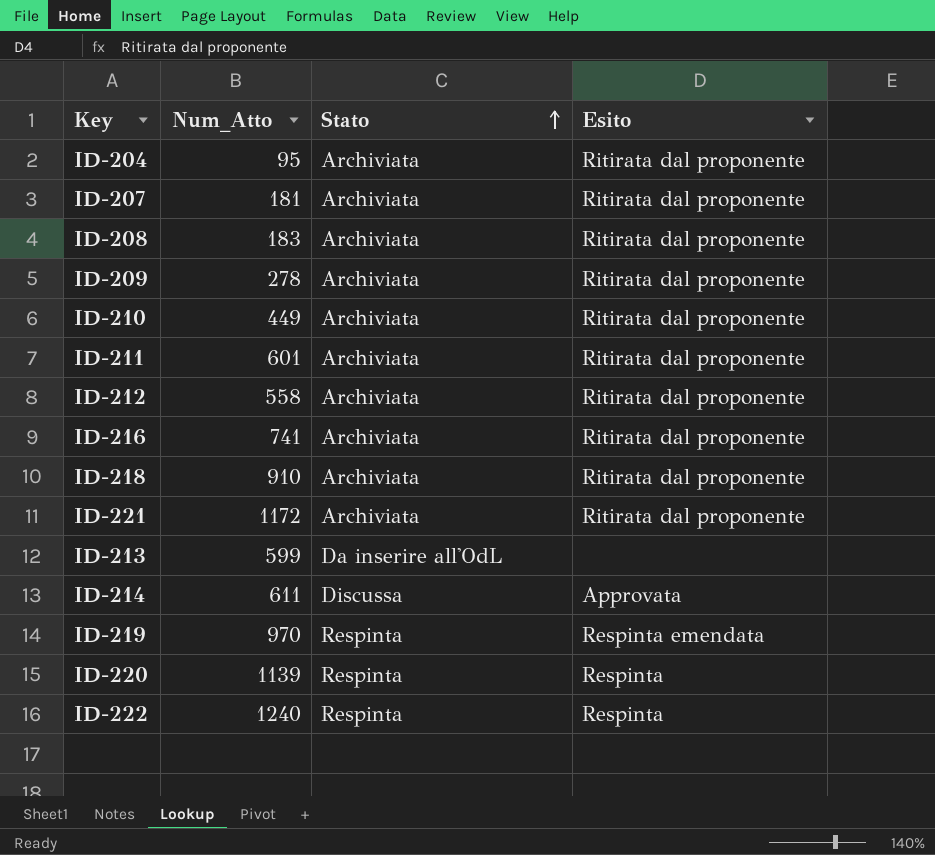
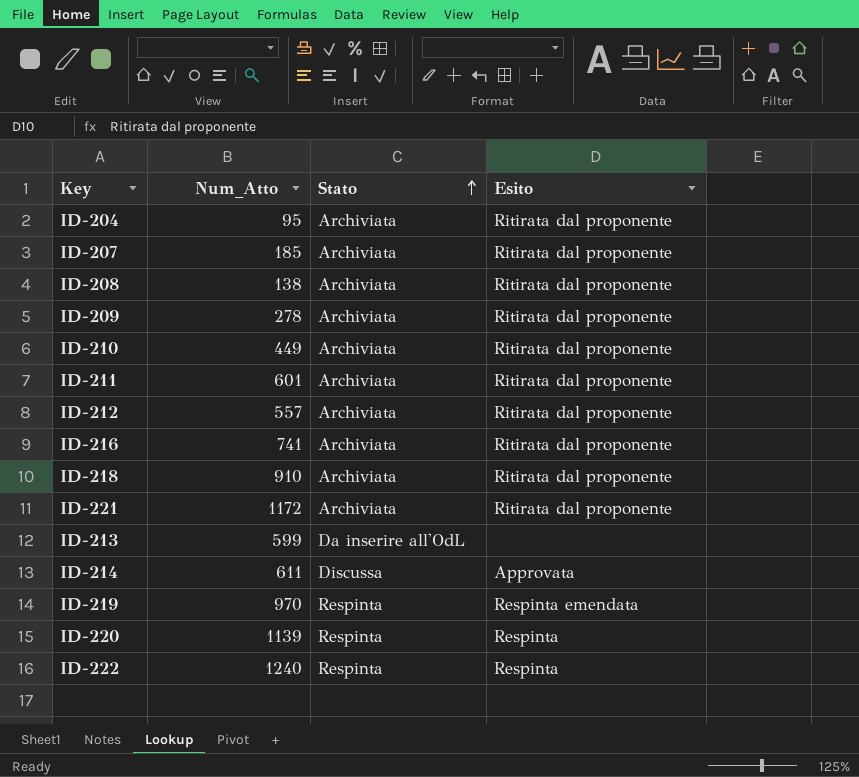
ID-207 | Num_Atto: 181 -> 185
ID-208 | Num_Atto: 183 -> 138
ID-212 | Num_Atto: 558 -> 557

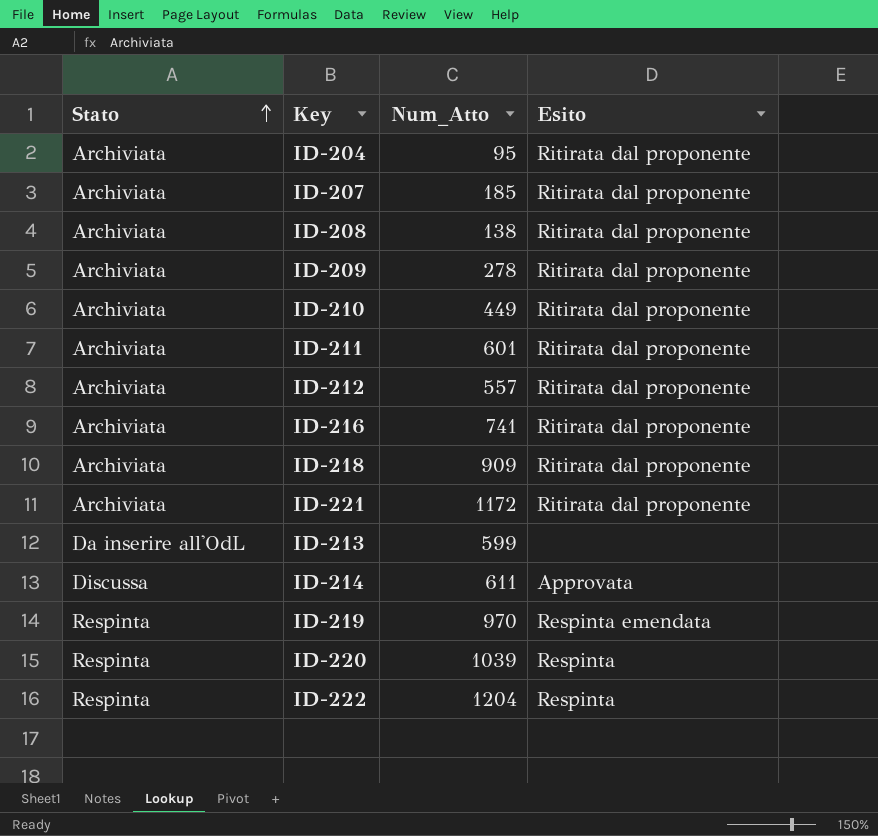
column Stato | position: 3 -> 1
ID-218 | Num_Atto: 910 -> 909
ID-220 | Num_Atto: 1139 -> 1039
ID-222 | Num_Atto: 1240 -> 1204

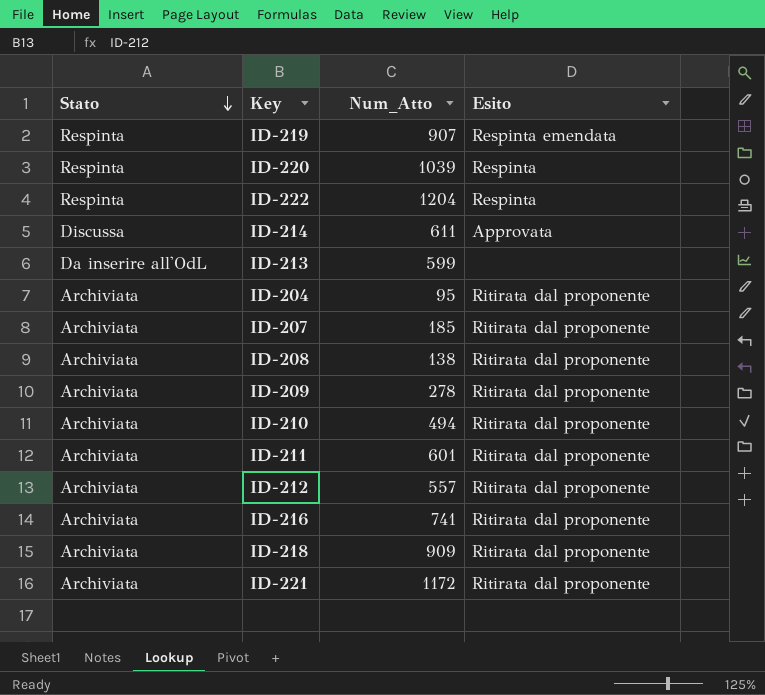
row order: Stato ascending -> Stato descending
ID-219 | Num_Atto: 970 -> 907
ID-210 | Num_Atto: 449 -> 494

